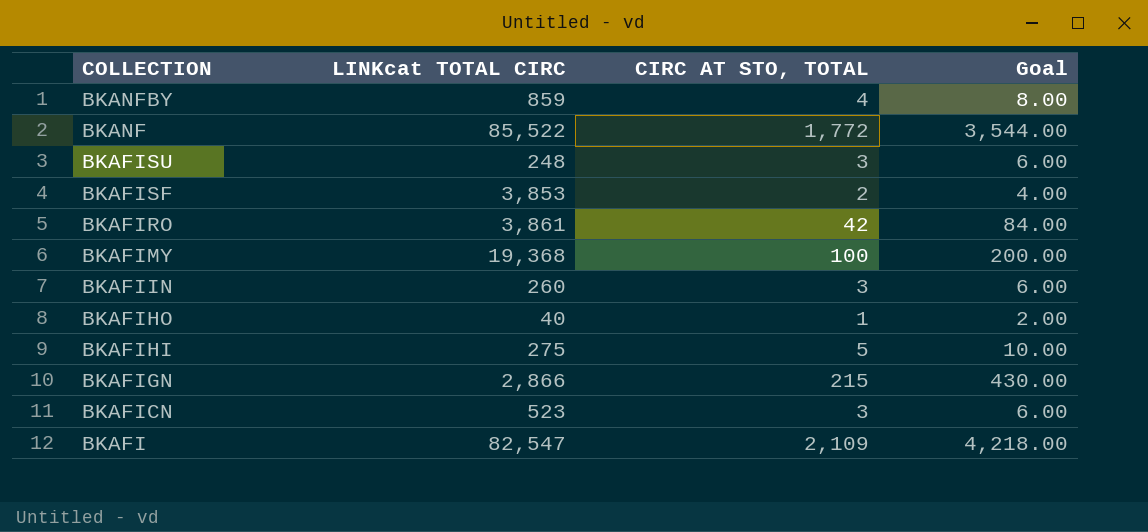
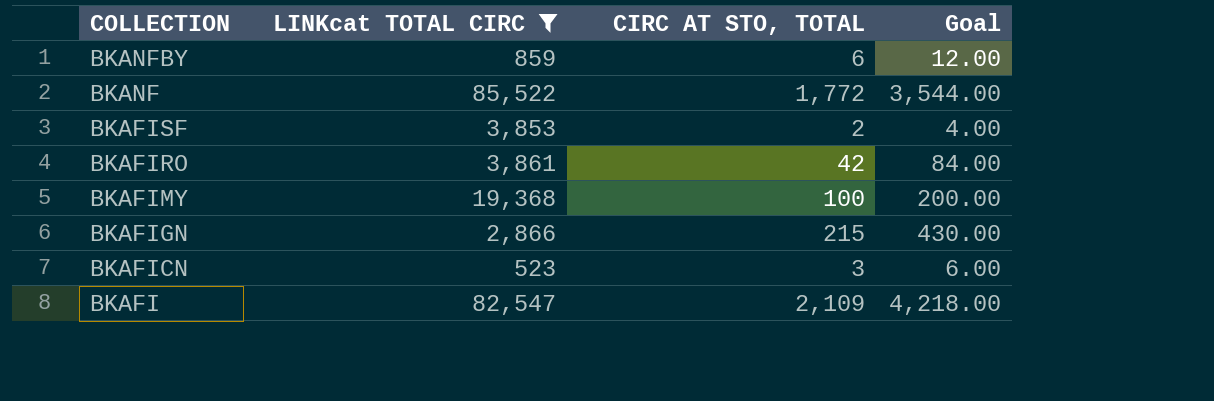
filter: none -> LINKcat TOTAL CIRC >= 523
BKANFBY | CIRC AT STO, TOTAL: 4 -> 6
BKANFBY | Goal: 8.00 -> 12.00

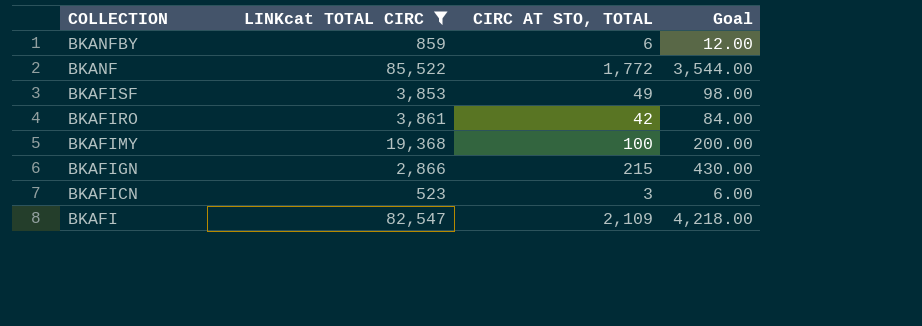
BKAFISF | CIRC AT STO, TOTAL: 2 -> 49
BKAFISF | Goal: 4.00 -> 98.00

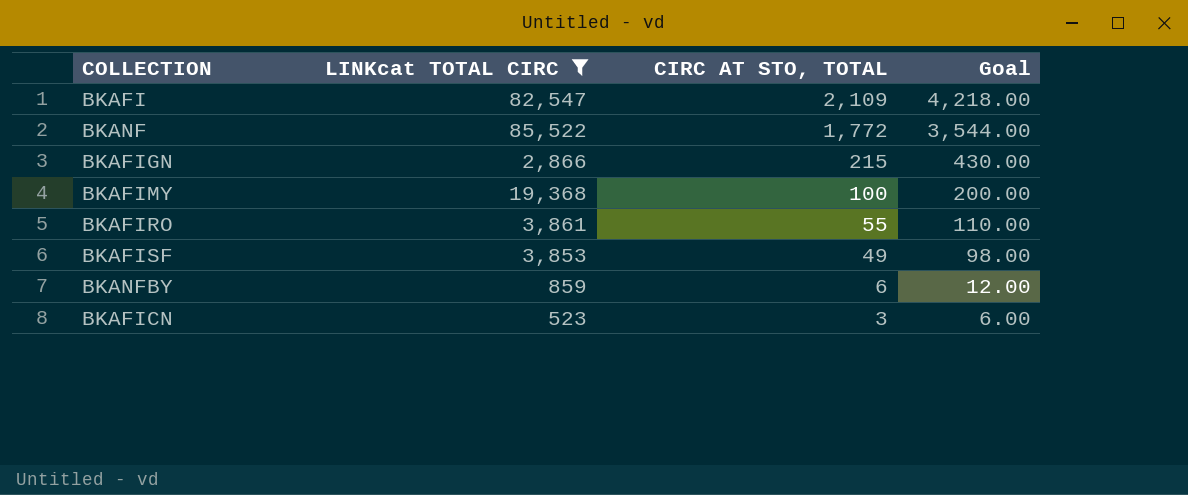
row order: COLLECTION descending -> CIRC AT STO, TOTAL descending
BKAFIRO | CIRC AT STO, TOTAL: 42 -> 55
BKAFIRO | Goal: 84.00 -> 110.00

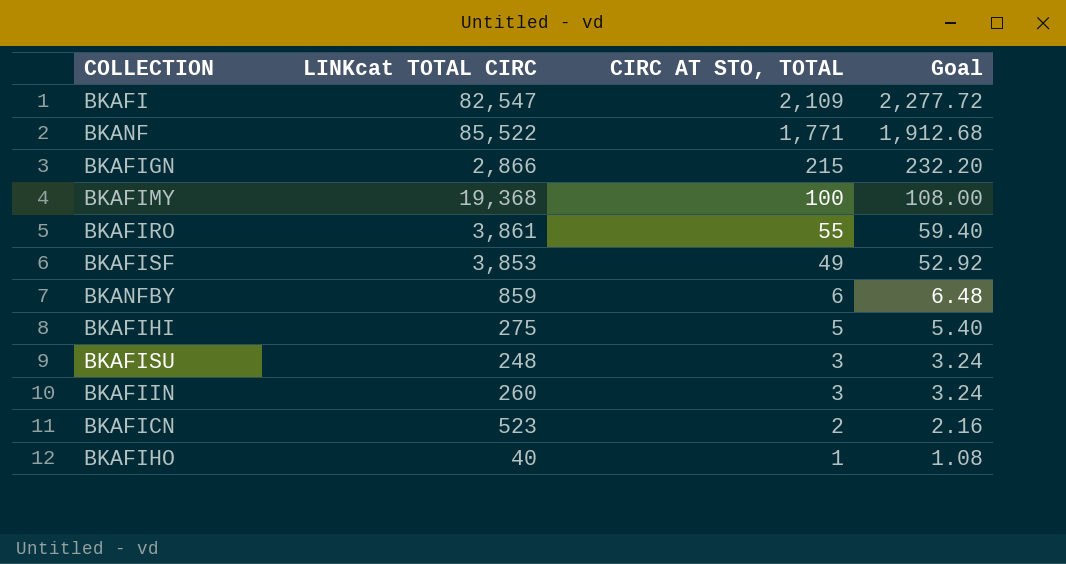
filter: LINKcat TOTAL CIRC >= 523 -> none
column Goal | formula: [CIRC AT STO, TOTAL] * 2 -> [CIRC AT STO, TOTAL] * 1.08
BKANF | CIRC AT STO, TOTAL: 1,772 -> 1,771
BKAFICN | CIRC AT STO, TOTAL: 3 -> 2

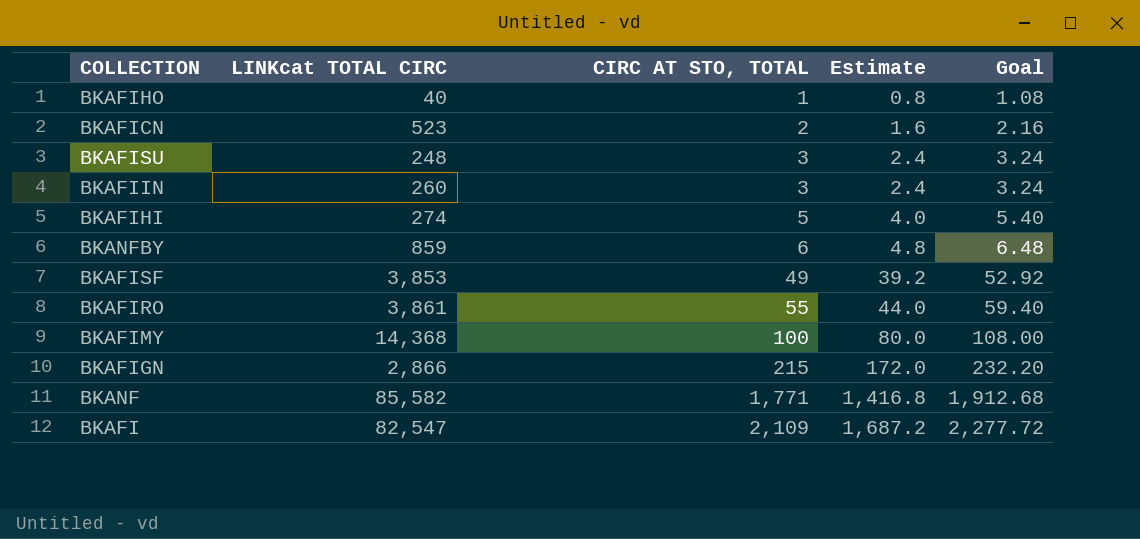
row order: CIRC AT STO, TOTAL descending -> CIRC AT STO, TOTAL ascending
column Estimate | formula: none -> [CIRC AT STO, TOTAL] * 0.8
BKAFIHI | LINKcat TOTAL CIRC: 275 -> 274
BKAFIMY | LINKcat TOTAL CIRC: 19,368 -> 14,368
BKANF | LINKcat TOTAL CIRC: 85,522 -> 85,582

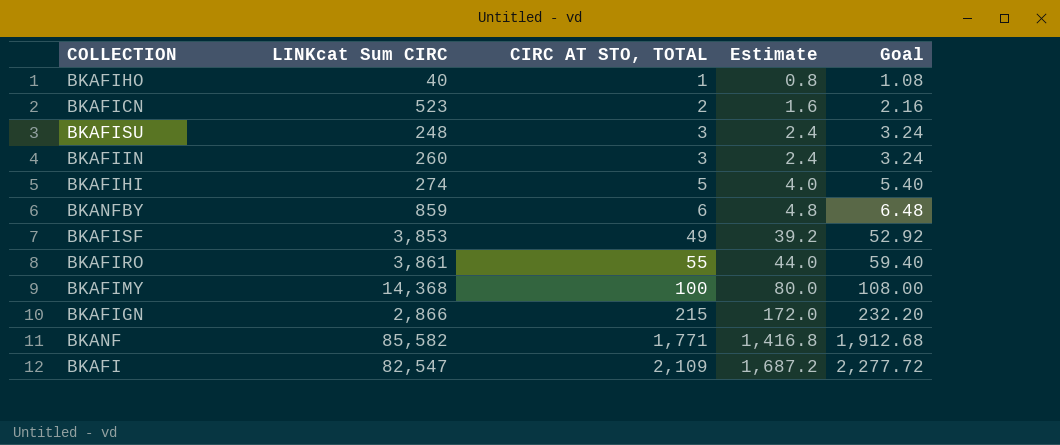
column name: LINKcat TOTAL CIRC -> LINKcat Sum CIRC

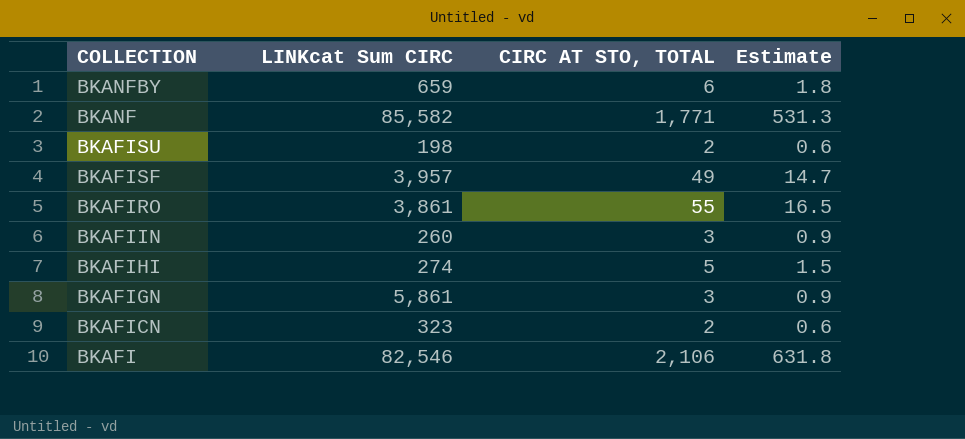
row order: CIRC AT STO, TOTAL ascending -> COLLECTION descending
column Goal | formula: [CIRC AT STO, TOTAL] * 1.08 -> none
column Estimate | formula: [CIRC AT STO, TOTAL] * 0.8 -> [CIRC AT STO, TOTAL] * 0.3
row BKAFIHO: 40 | 1 | 0.8 | 1.08 -> none
row BKAFIMY: 14,368 | 100 | 80.0 | 108.00 -> none
BKANFBY | LINKcat Sum CIRC: 859 -> 659
BKAFISU | LINKcat Sum CIRC: 248 -> 198
BKAFISU | CIRC AT STO, TOTAL: 3 -> 2
BKAFISF | LINKcat Sum CIRC: 3,853 -> 3,957
BKAFIGN | LINKcat Sum CIRC: 2,866 -> 5,861
BKAFIGN | CIRC AT STO, TOTAL: 215 -> 3
BKAFICN | LINKcat Sum CIRC: 523 -> 323
BKAFI | LINKcat Sum CIRC: 82,547 -> 82,546
BKAFI | CIRC AT STO, TOTAL: 2,109 -> 2,106

